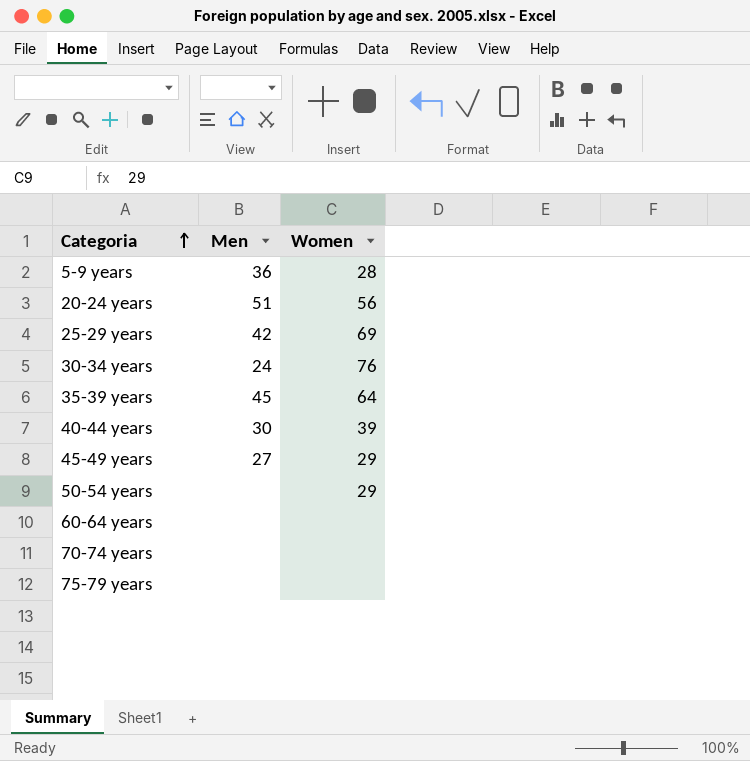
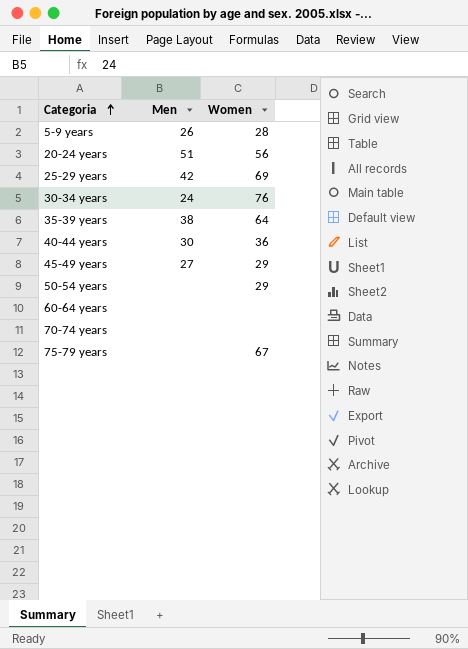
5-9 years | Men: 36 -> 26
35-39 years | Men: 45 -> 38
40-44 years | Women: 39 -> 36
75-79 years | Women: none -> 67

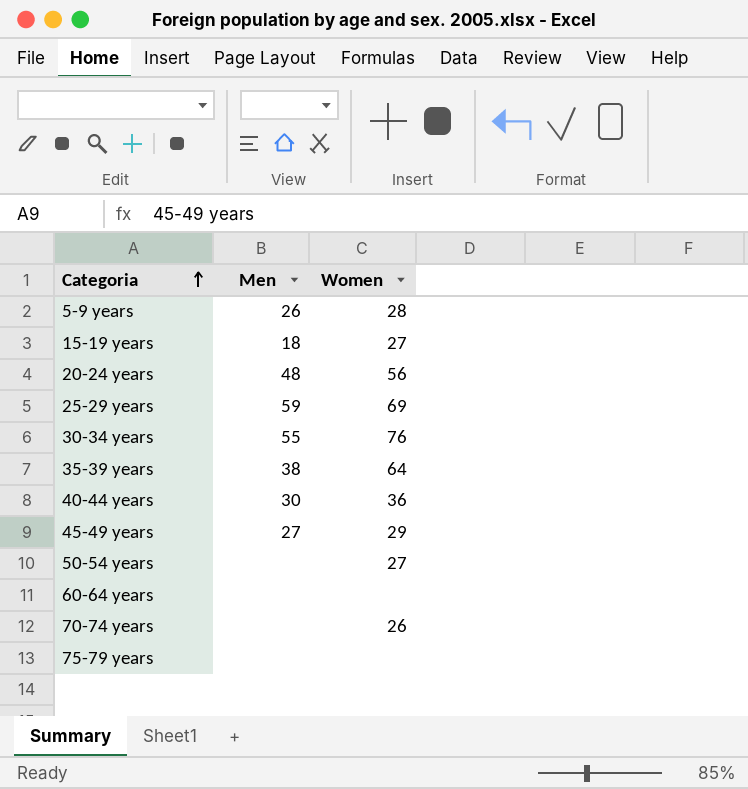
row 15-19 years: none -> 18 | 27
20-24 years | Men: 51 -> 48
25-29 years | Men: 42 -> 59
30-34 years | Men: 24 -> 55
50-54 years | Women: 29 -> 27
70-74 years | Women: none -> 26
75-79 years | Women: 67 -> none

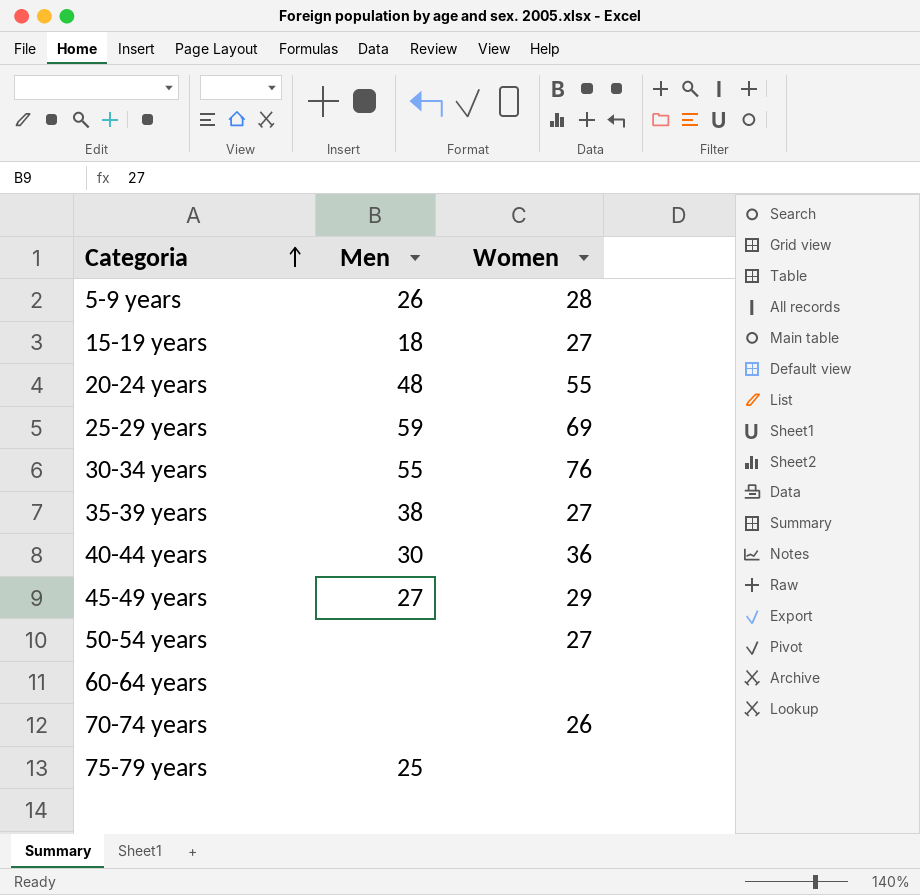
20-24 years | Women: 56 -> 55
35-39 years | Women: 64 -> 27
75-79 years | Men: none -> 25

